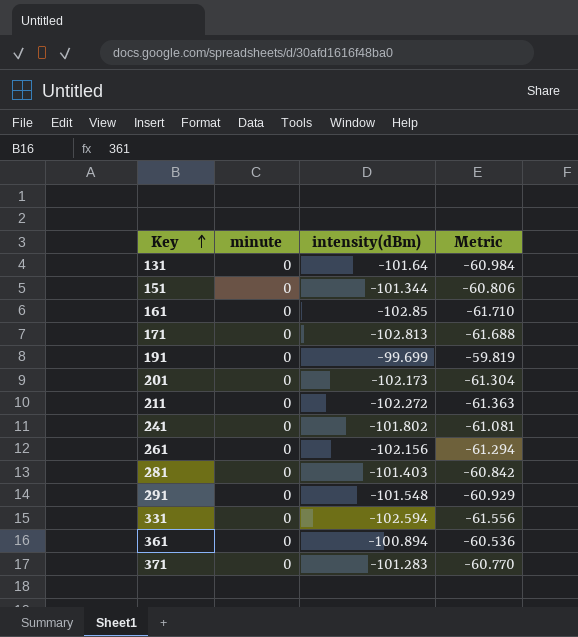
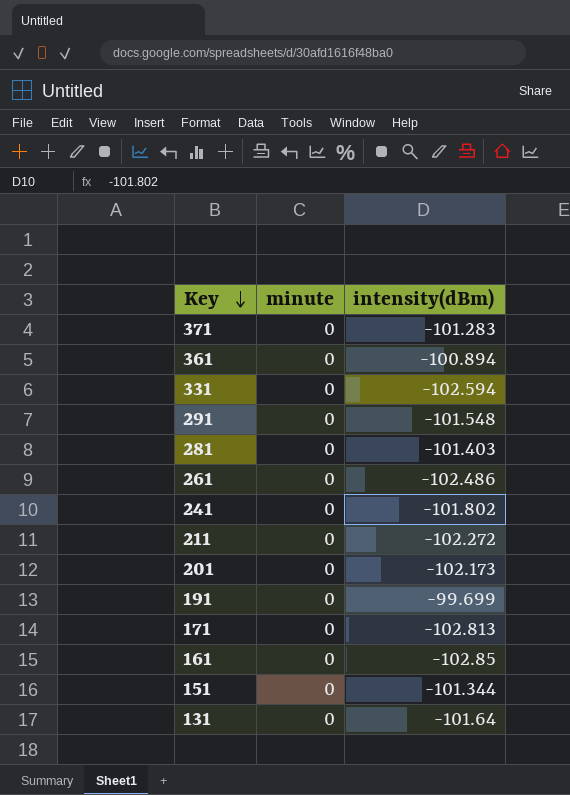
row order: Key ascending -> Key descending
column Metric | formula: [intensity(dBm)] * 0.6 -> none
261 | intensity(dBm): -102.156 -> -102.486

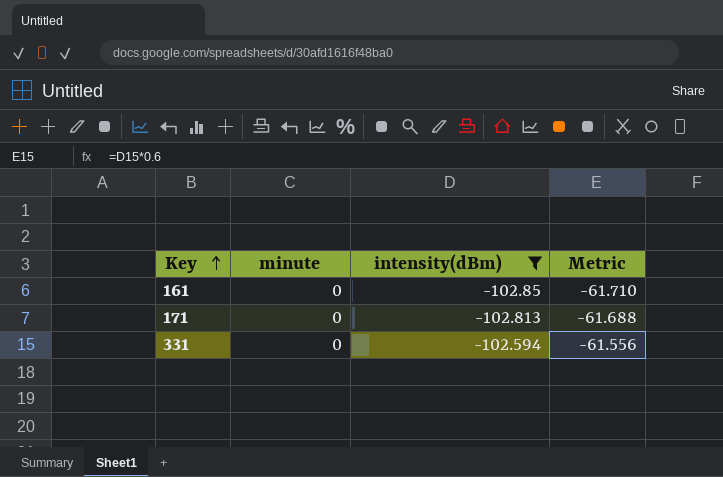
filter: none -> intensity(dBm) <= -102.594
row order: Key descending -> Key ascending
column Metric | formula: none -> [intensity(dBm)] * 0.6

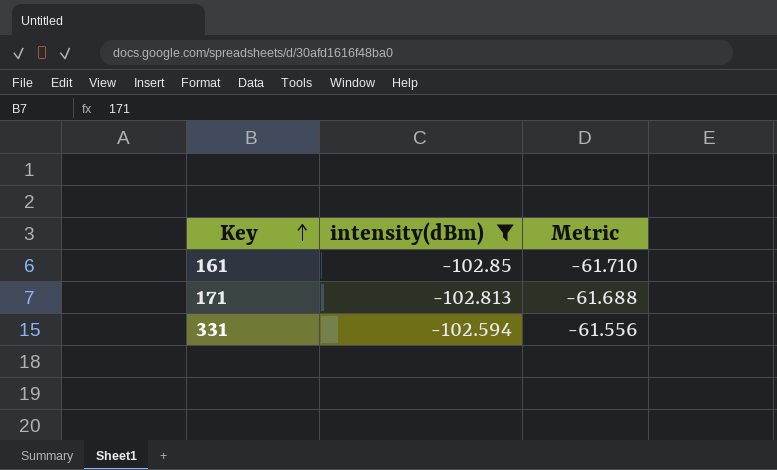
column minute | position: 2 -> none

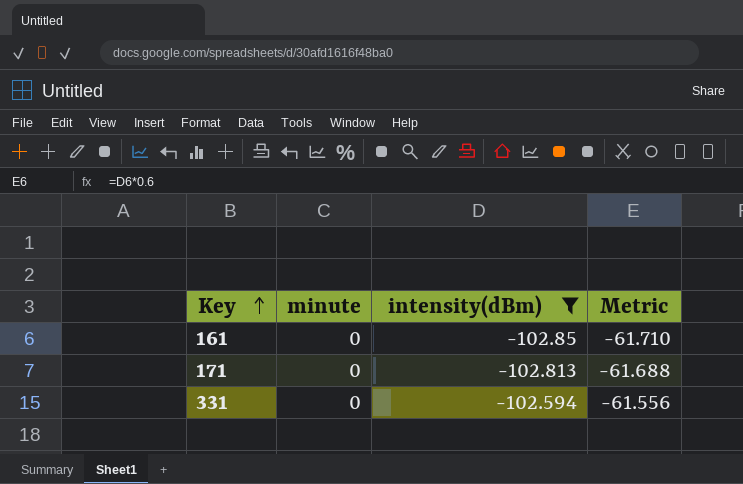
column minute | position: none -> 2

